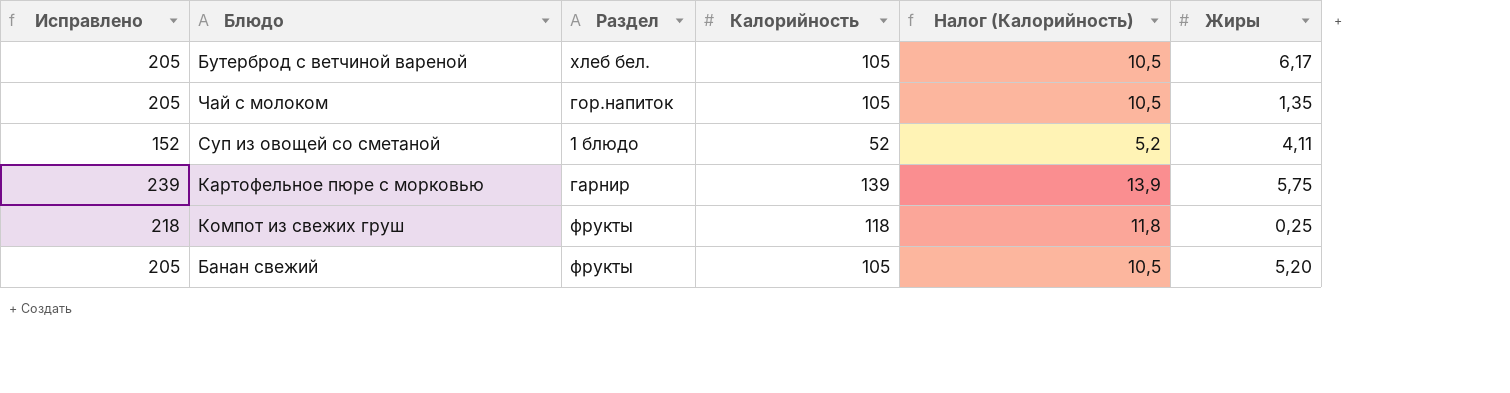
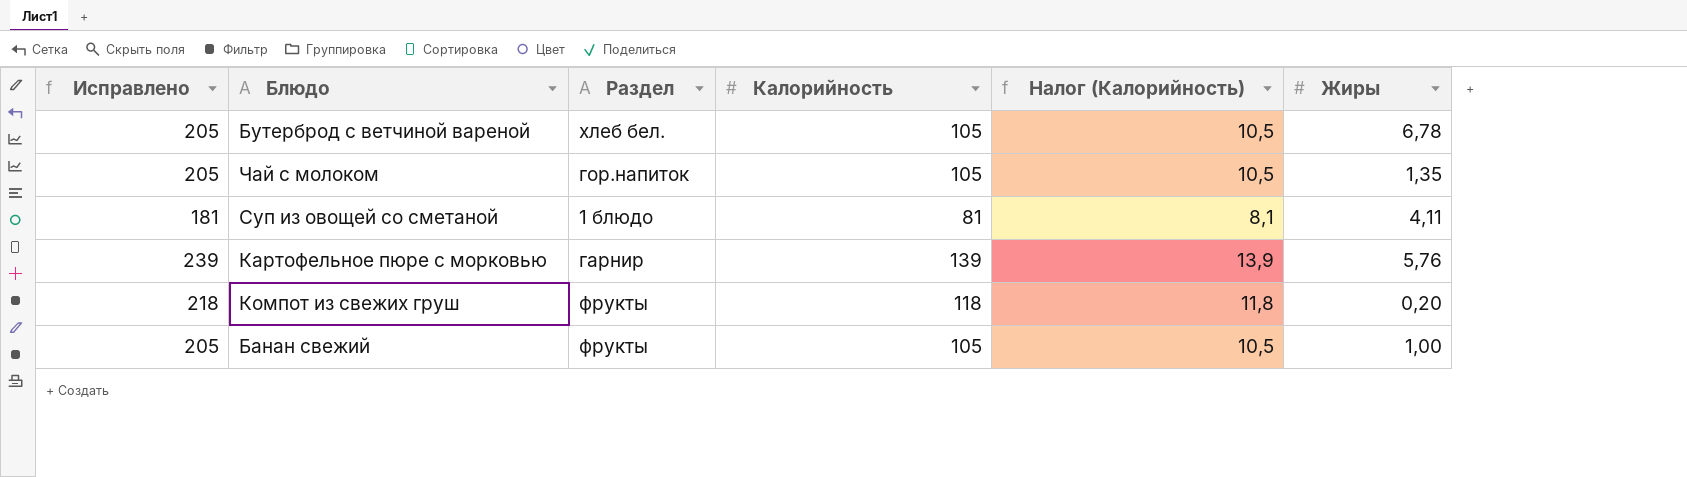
Бутерброд с ветчиной вареной | Жиры: 6,17 -> 6,78
Суп из овощей со сметаной | Исправлено: 152 -> 181
Суп из овощей со сметаной | Калорийность: 52 -> 81
Суп из овощей со сметаной | Налог (Калорийность): 5,2 -> 8,1
Картофельное пюре с морковью | Жиры: 5,75 -> 5,76
Компот из свежих груш | Жиры: 0,25 -> 0,20
Банан свежий | Жиры: 5,20 -> 1,00

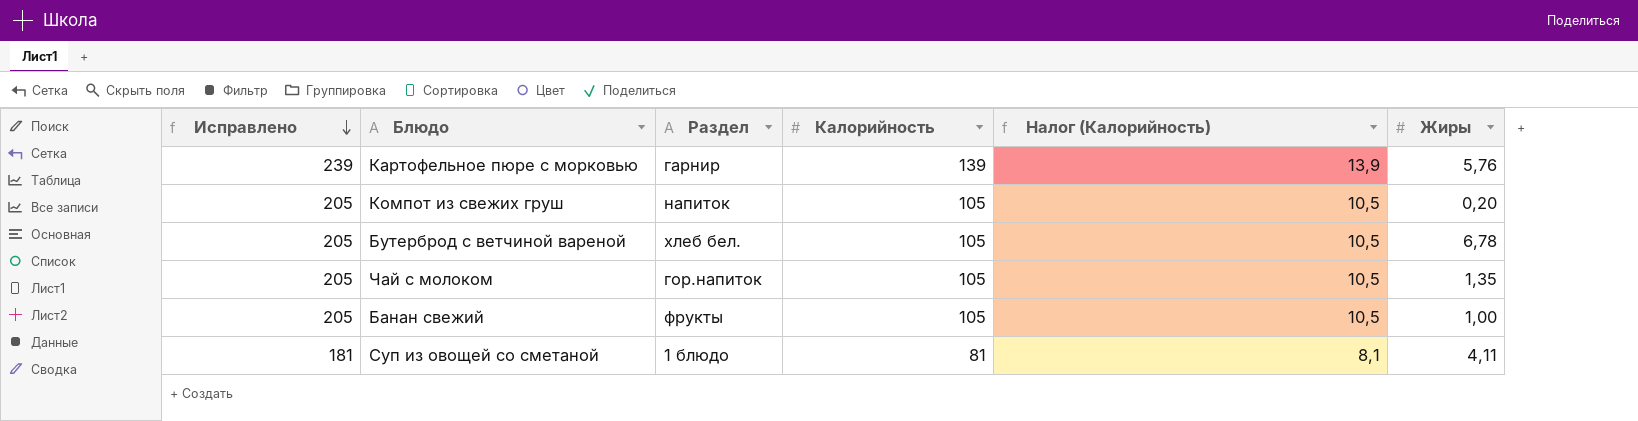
row order: none -> Исправлено descending
Компот из свежих груш | Исправлено: 218 -> 205
Компот из свежих груш | Раздел: фрукты -> напиток
Компот из свежих груш | Калорийность: 118 -> 105
Компот из свежих груш | Налог (Калорийность): 11,8 -> 10,5

